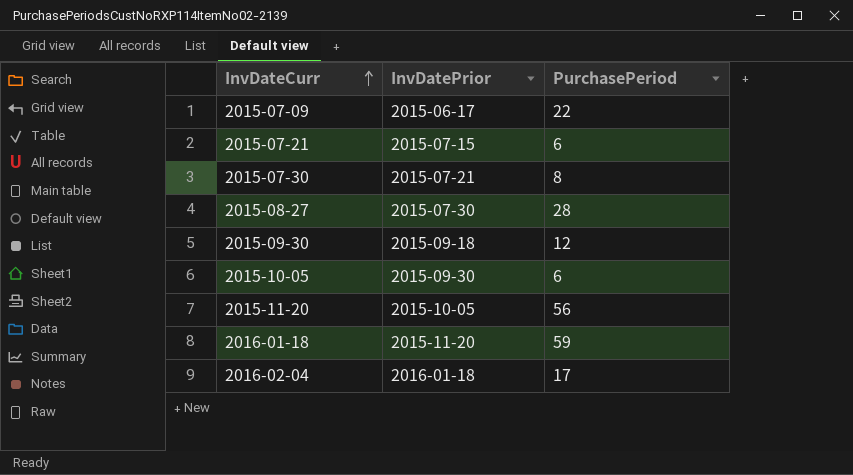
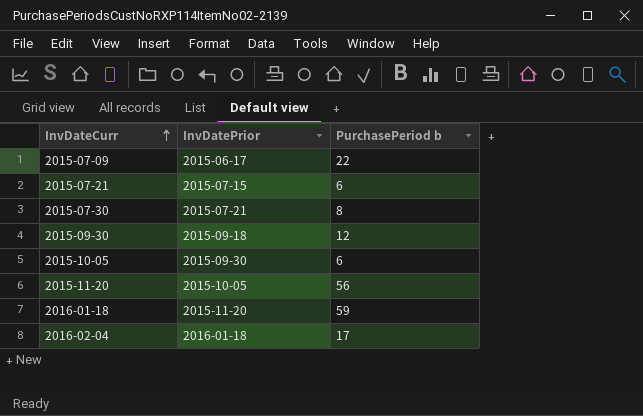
column name: PurchasePeriod -> PurchasePeriod b
row 2015-08-27: 2015-07-30 | 28 -> none

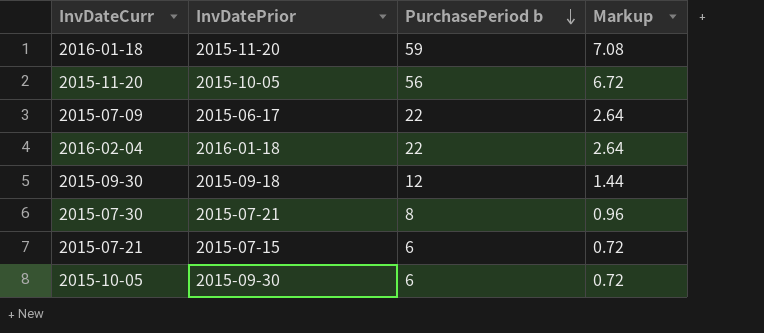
row order: InvDateCurr ascending -> PurchasePeriod b descending
column Markup | formula: none -> [PurchasePeriod b] * 0.12
2016-02-04 | PurchasePeriod b: 17 -> 22

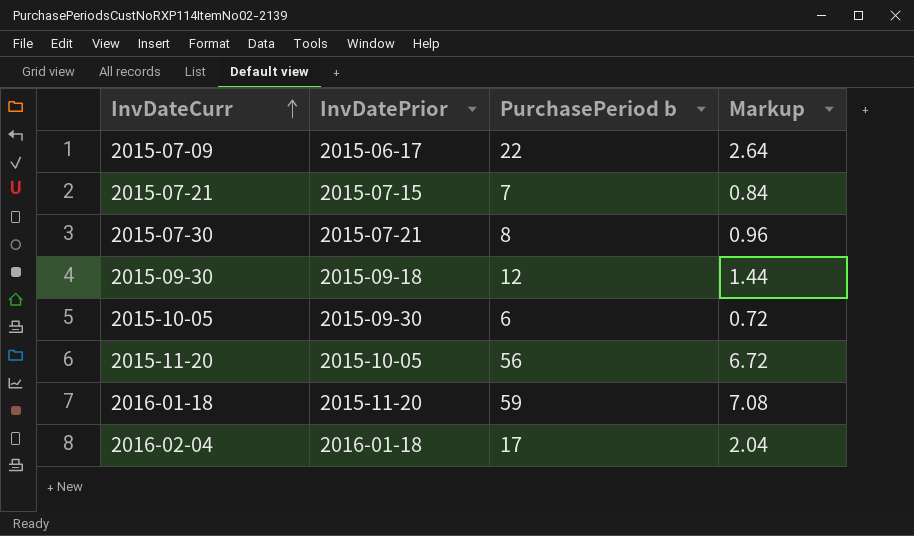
row order: PurchasePeriod b descending -> InvDateCurr ascending
2015-07-21 | PurchasePeriod b: 6 -> 7
2015-07-21 | Markup: 0.72 -> 0.84
2016-02-04 | PurchasePeriod b: 22 -> 17
2016-02-04 | Markup: 2.64 -> 2.04

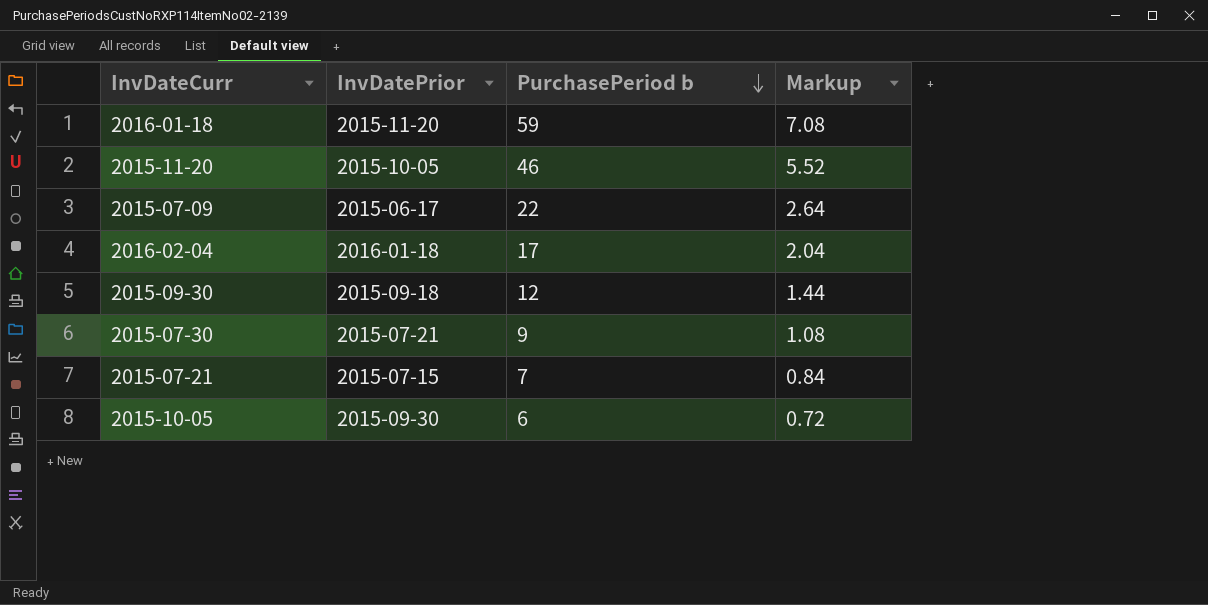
row order: InvDateCurr ascending -> PurchasePeriod b descending
2015-11-20 | PurchasePeriod b: 56 -> 46
2015-11-20 | Markup: 6.72 -> 5.52
2015-07-30 | PurchasePeriod b: 8 -> 9
2015-07-30 | Markup: 0.96 -> 1.08

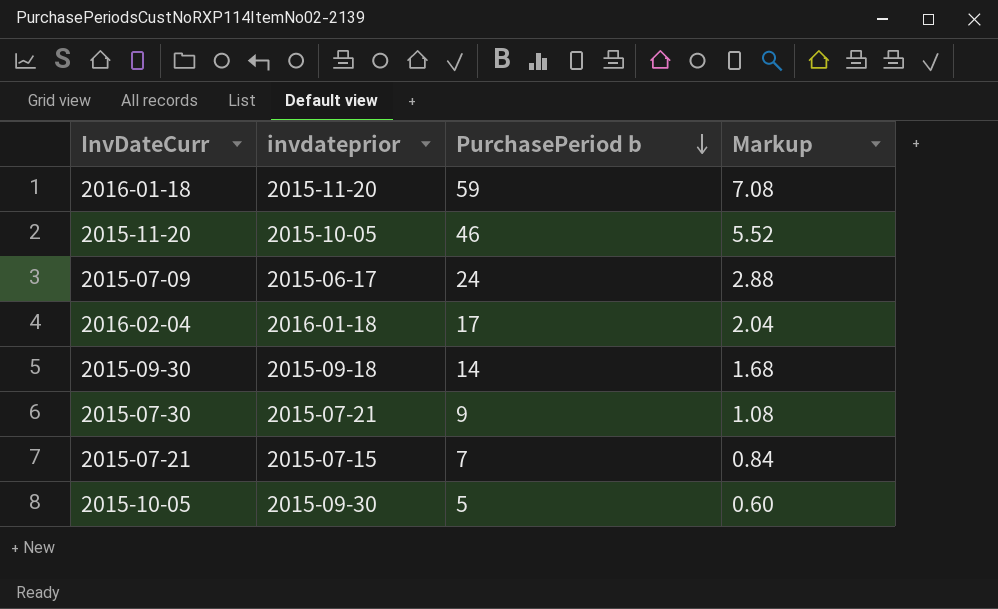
column name: InvDatePrior -> invdateprior
2015-07-09 | PurchasePeriod b: 22 -> 24
2015-07-09 | Markup: 2.64 -> 2.88
2015-09-30 | PurchasePeriod b: 12 -> 14
2015-09-30 | Markup: 1.44 -> 1.68
2015-10-05 | PurchasePeriod b: 6 -> 5
2015-10-05 | Markup: 0.72 -> 0.60

